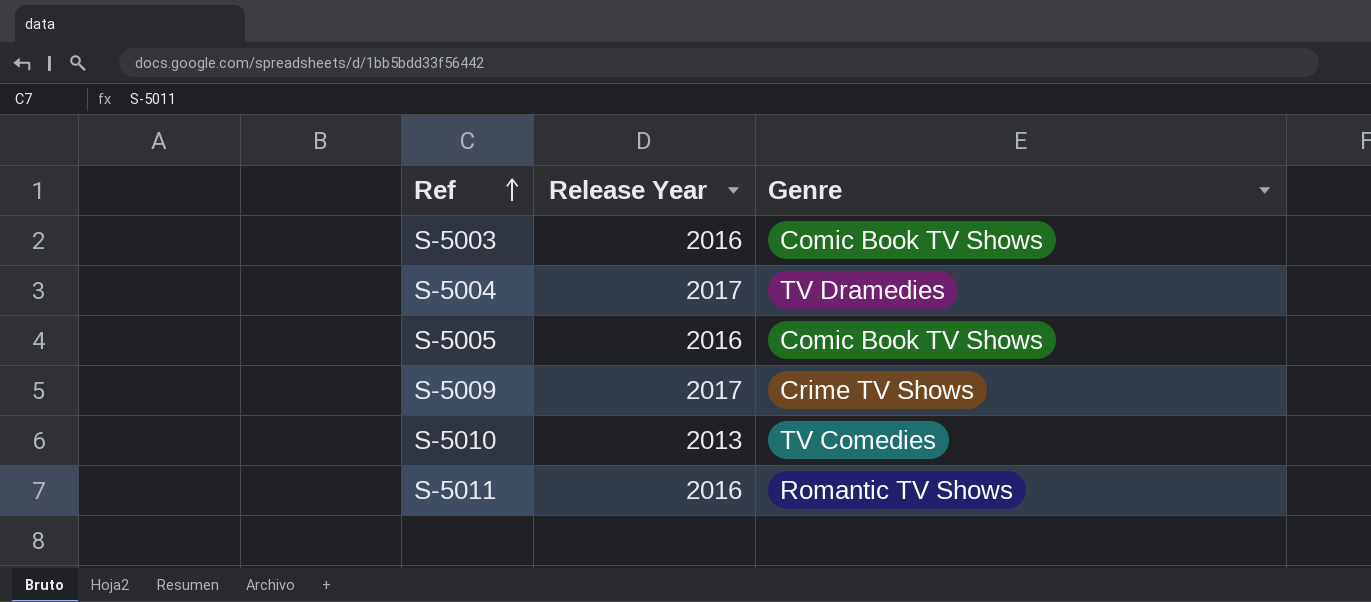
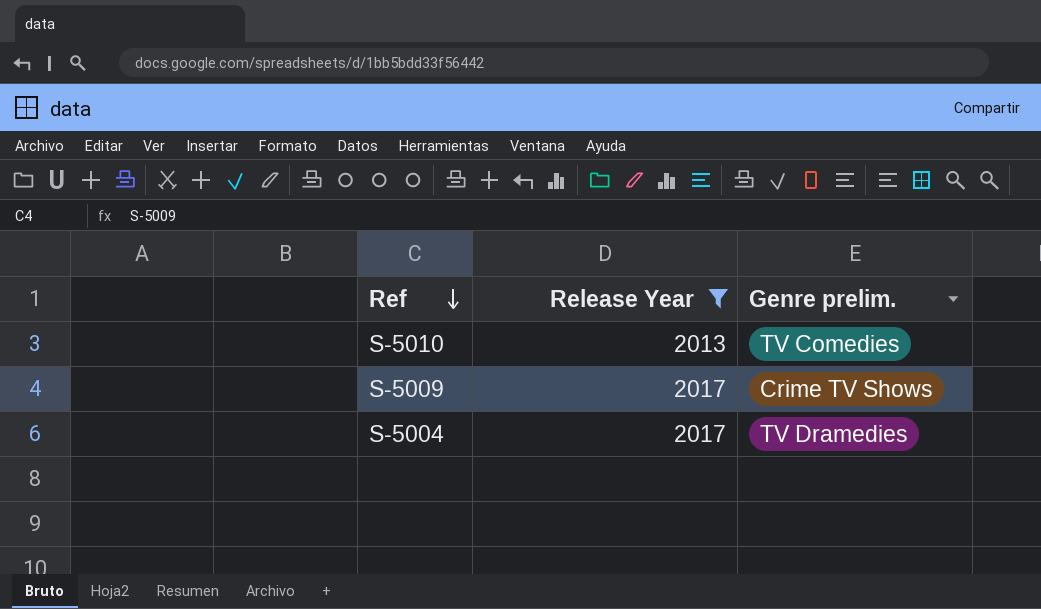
filter: none -> Release Year != 2016
row order: Ref ascending -> Ref descending
column name: Genre -> Genre prelim.

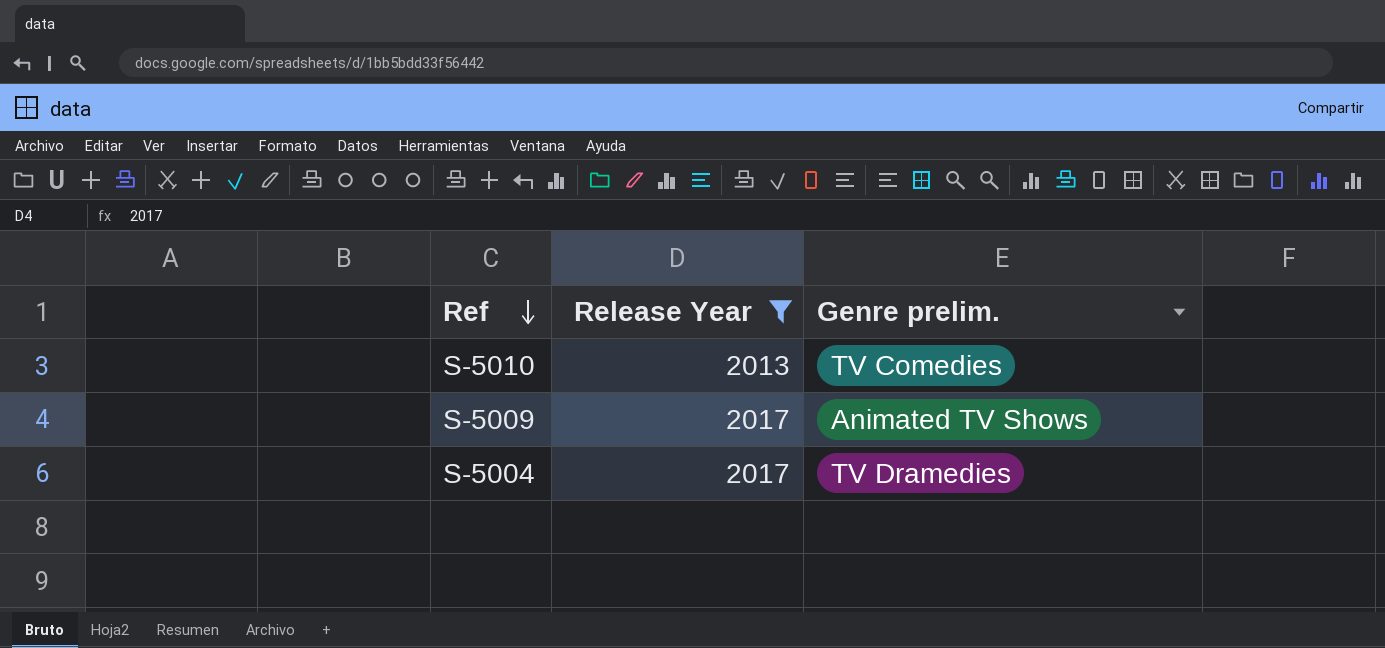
S-5009 | Genre prelim.: Crime TV Shows -> Animated TV Shows

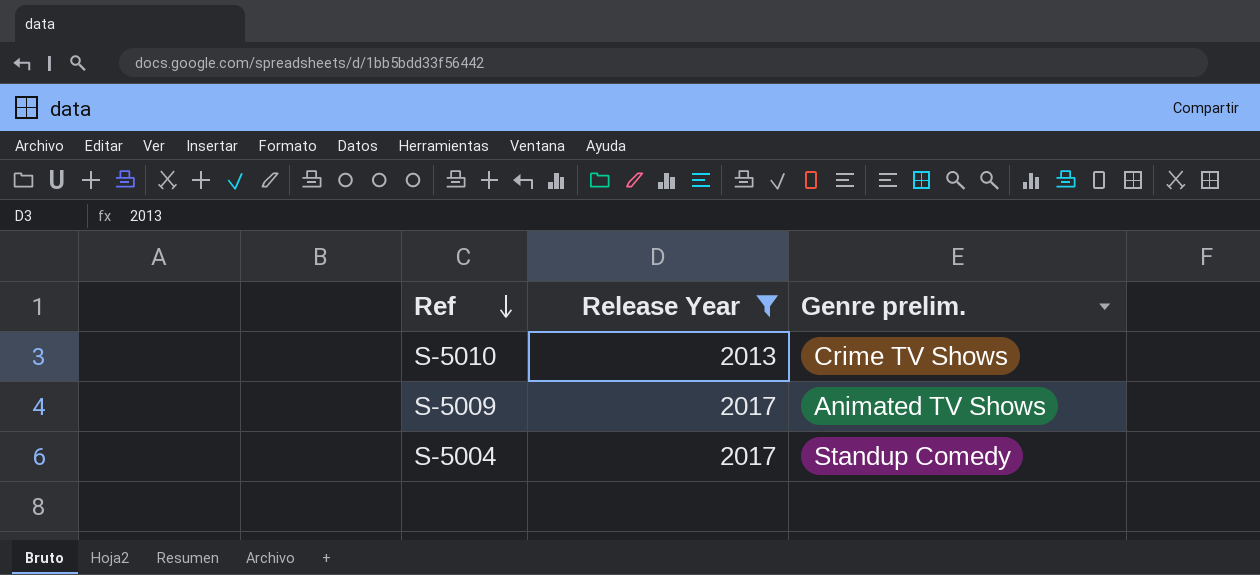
S-5010 | Genre prelim.: TV Comedies -> Crime TV Shows
S-5004 | Genre prelim.: TV Dramedies -> Standup Comedy

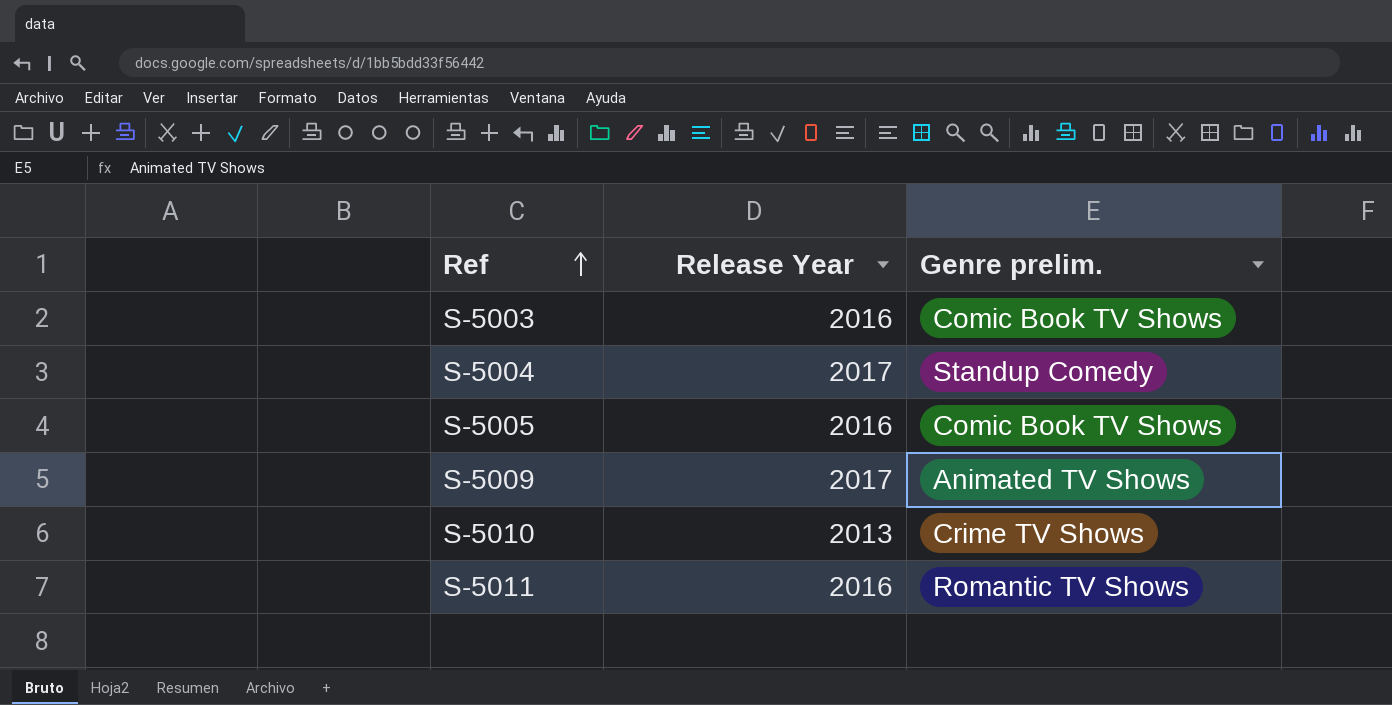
filter: Release Year != 2016 -> none
row order: Ref descending -> Ref ascending

